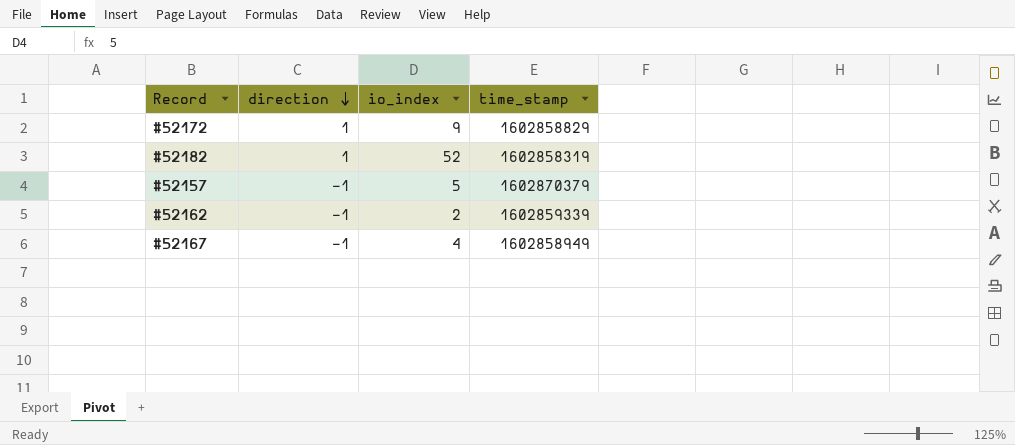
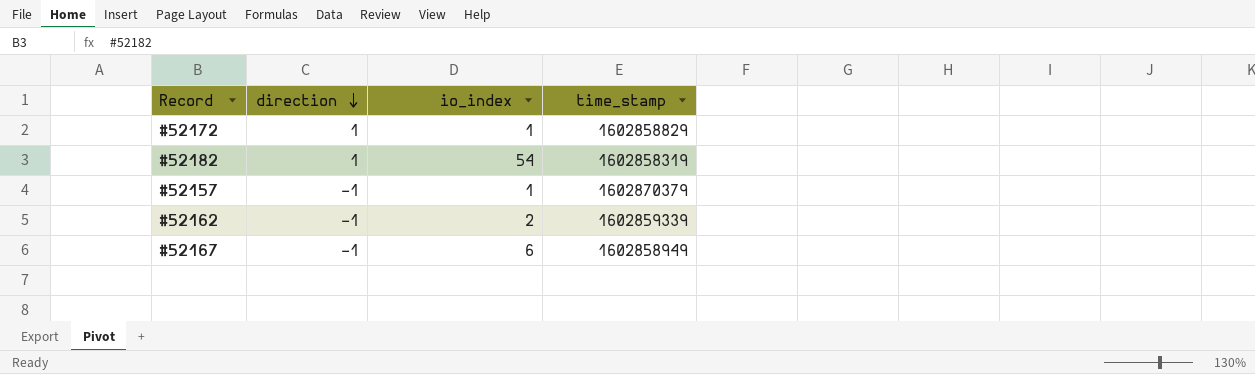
#52172 | io_index: 9 -> 1
#52182 | io_index: 52 -> 54
#52157 | io_index: 5 -> 1
#52167 | io_index: 4 -> 6

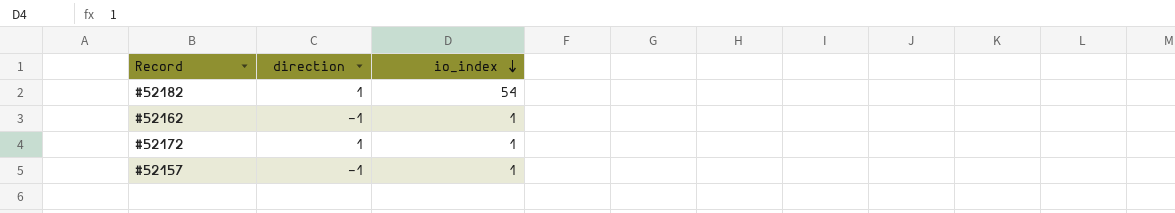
row order: direction descending -> io_index descending
column time_stamp | position: 4 -> none
row #52167: -1 | 6 | 1602858949 -> none
#52162 | io_index: 2 -> 1

